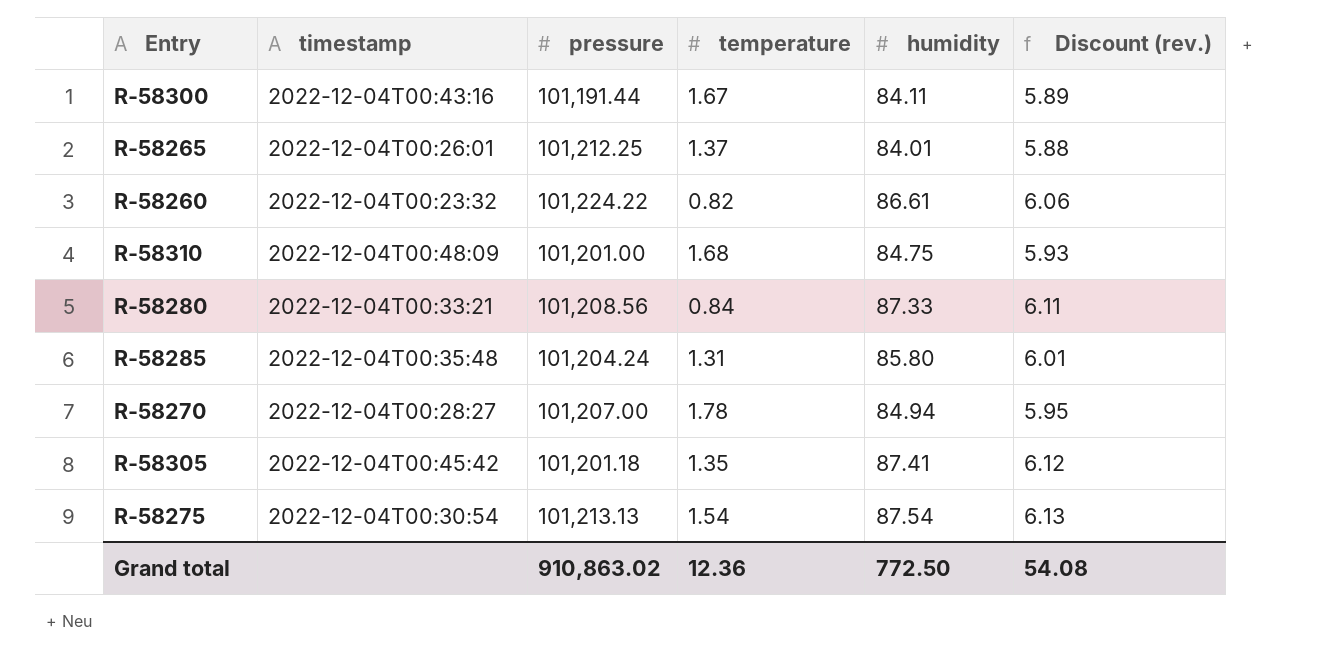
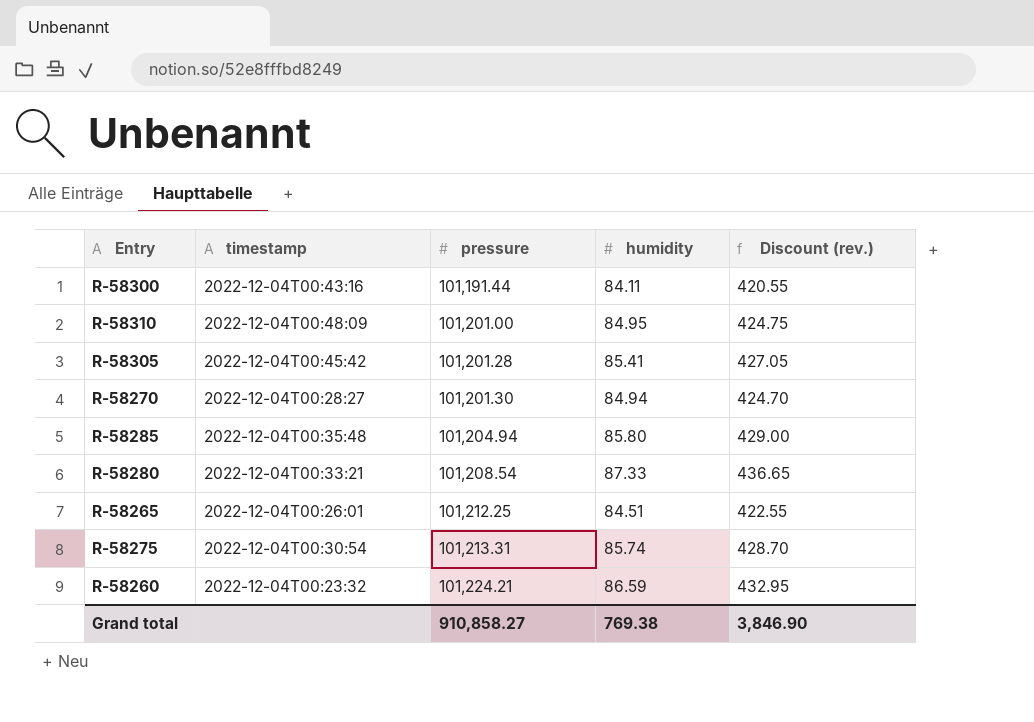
row order: none -> pressure ascending
column temperature | position: 4 -> none
column Discount (rev.) | formula: [humidity] * 0.07 -> [humidity] * 5
R-58310 | humidity: 84.75 -> 84.95
R-58305 | pressure: 101,201.18 -> 101,201.28
R-58305 | humidity: 87.41 -> 85.41
R-58270 | pressure: 101,207.00 -> 101,201.30
R-58285 | pressure: 101,204.24 -> 101,204.94
R-58280 | pressure: 101,208.56 -> 101,208.54
R-58265 | humidity: 84.01 -> 84.51
R-58275 | pressure: 101,213.13 -> 101,213.31
R-58275 | humidity: 87.54 -> 85.74
R-58260 | pressure: 101,224.22 -> 101,224.21
R-58260 | humidity: 86.61 -> 86.59
Grand total | pressure: 910,863.02 -> 910,858.27
Grand total | humidity: 772.50 -> 769.38
Grand total | Discount (rev.): 54.08 -> 3,846.90

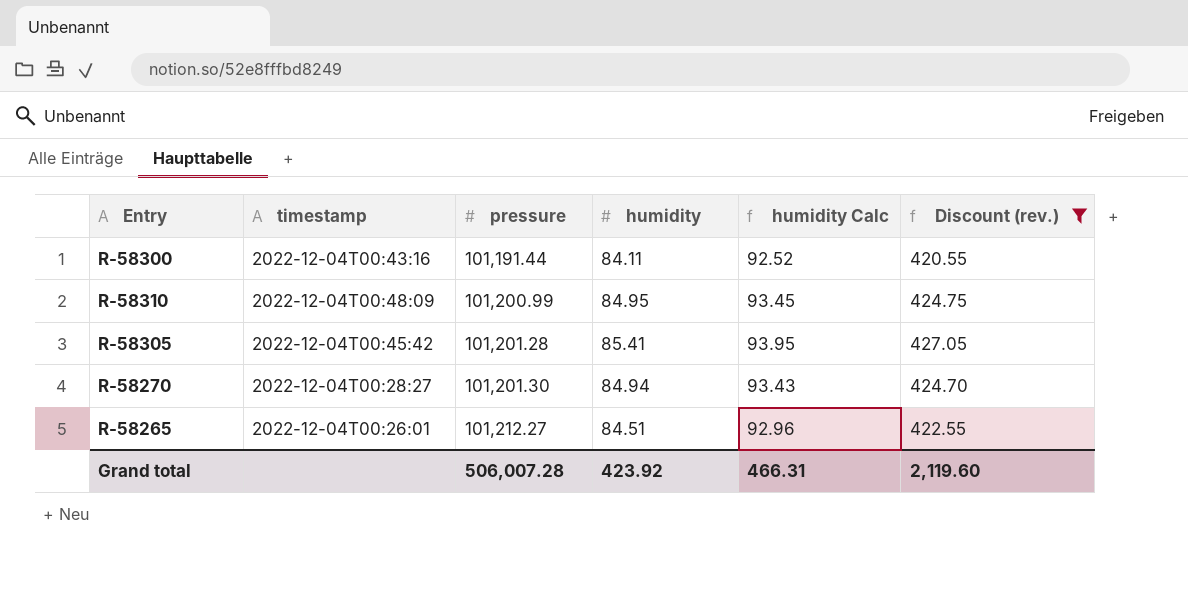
filter: none -> Discount (rev.) <= 427.05
column humidity Calc | formula: none -> [humidity] * 1.1
R-58310 | pressure: 101,201.00 -> 101,200.99
R-58265 | pressure: 101,212.25 -> 101,212.27
Grand total | pressure: 910,858.27 -> 506,007.28
Grand total | humidity: 769.38 -> 423.92
Grand total | Discount (rev.): 3,846.90 -> 2,119.60

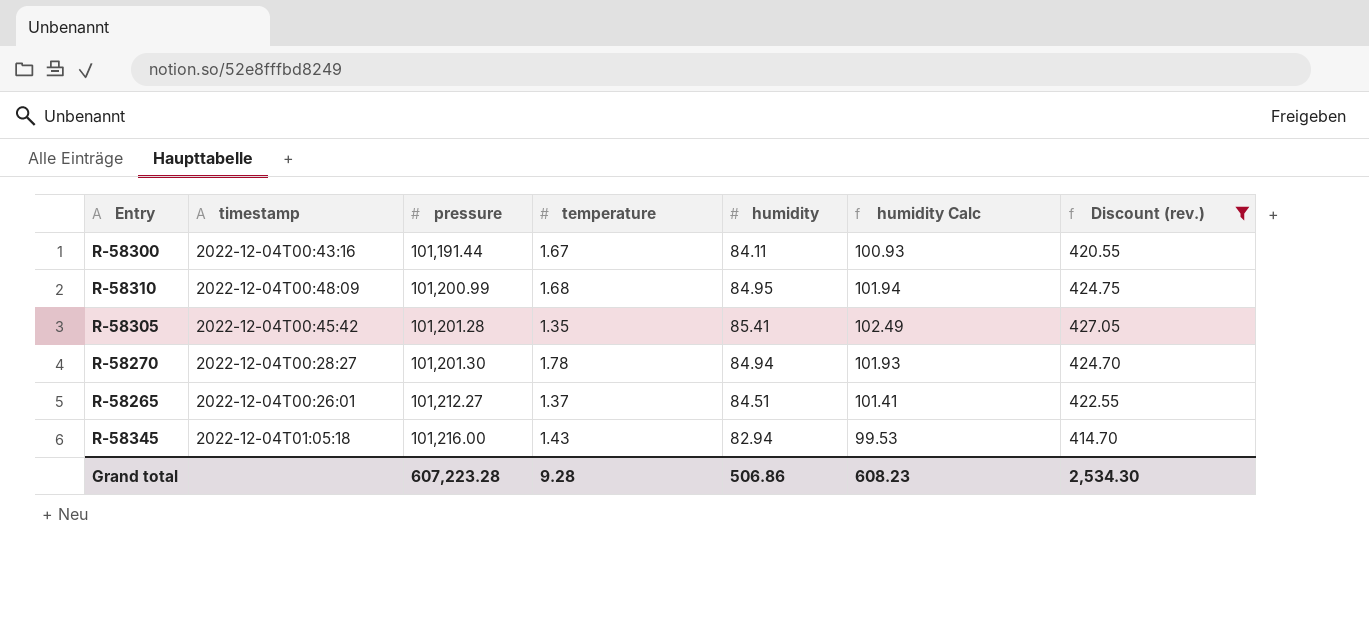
column temperature | position: none -> 4
column humidity Calc | formula: [humidity] * 1.1 -> [humidity] * 1.2
row R-58345: none -> 2022-12-04T01:05:18 | 101,216.00 | 1.43 | 82.94 | 99.53 | 414.70
Grand total | pressure: 506,007.28 -> 607,223.28
Grand total | humidity: 423.92 -> 506.86
Grand total | humidity Calc: 466.31 -> 608.23
Grand total | Discount (rev.): 2,119.60 -> 2,534.30

